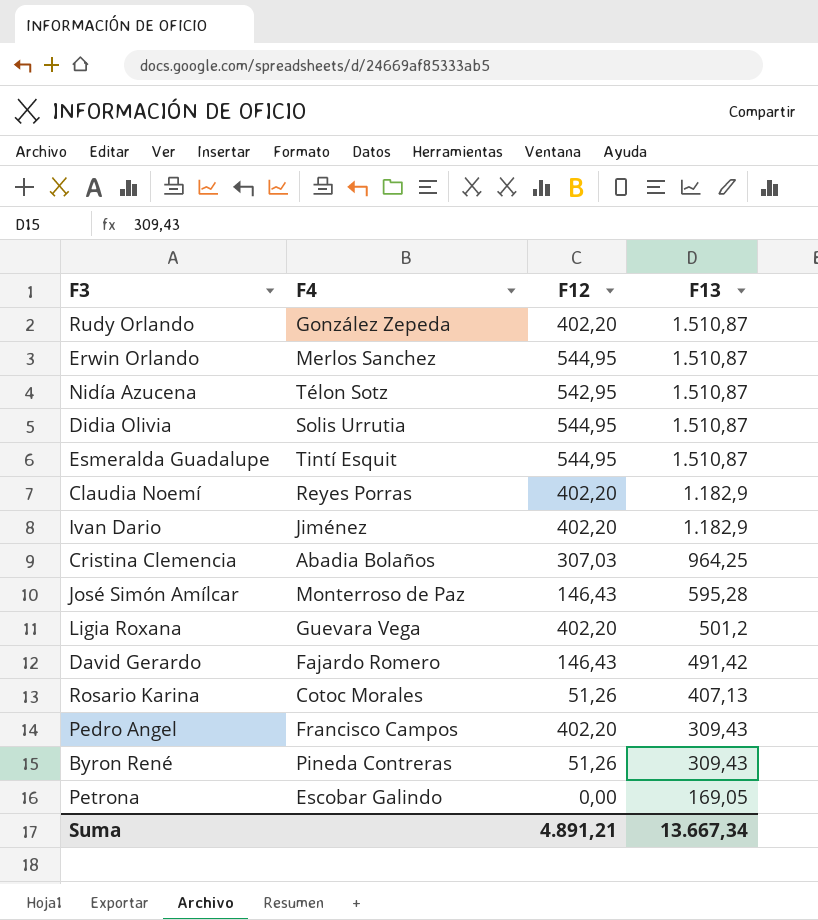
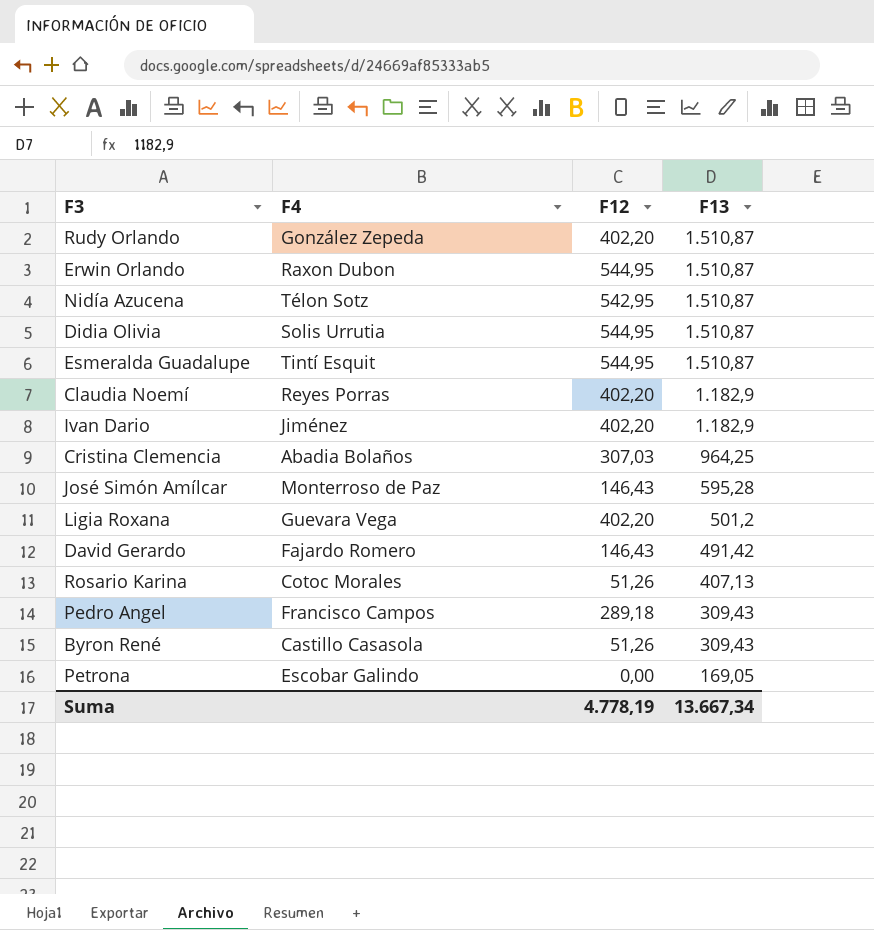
Erwin Orlando | F4: Merlos Sanchez -> Raxon Dubon
Pedro Angel | F12: 402,20 -> 289,18
Byron René | F4: Pineda Contreras -> Castillo Casasola
Suma | F12: 4.891,21 -> 4.778,19

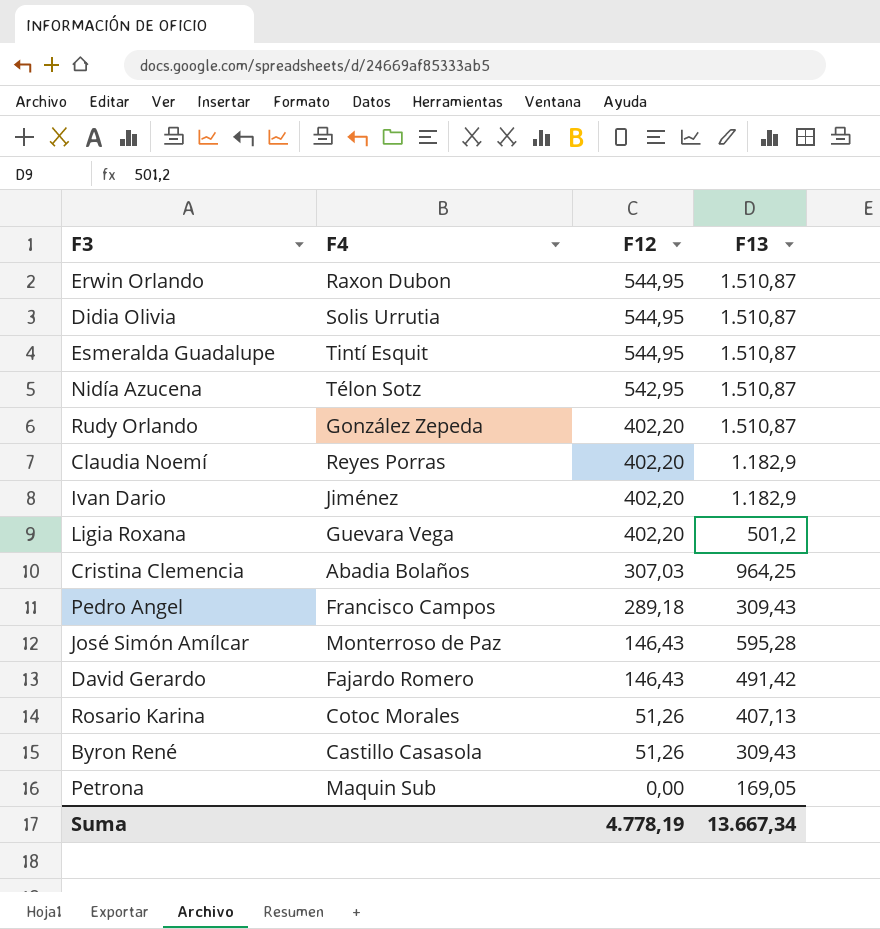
row order: F13 descending -> F12 descending
Petrona | F4: Escobar Galindo -> Maquin Sub

